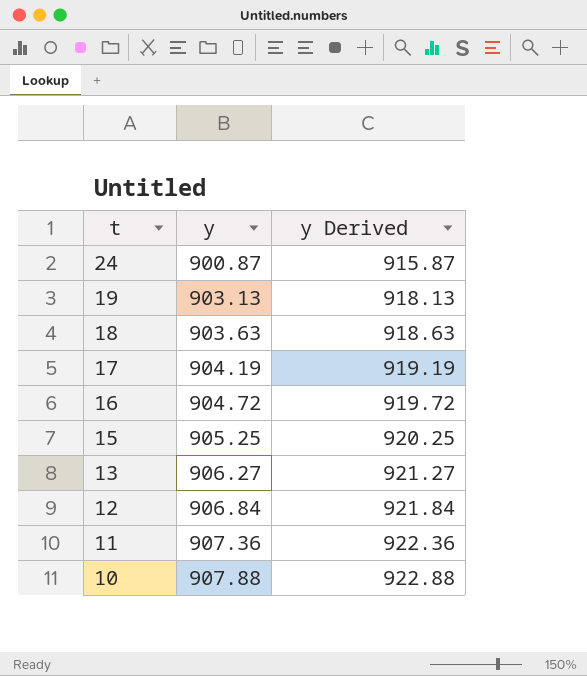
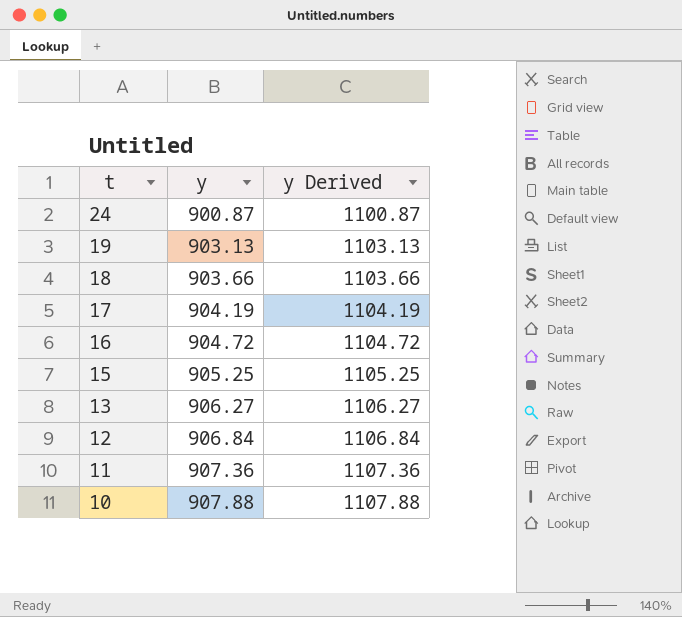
column y Derived | formula: [y] + 15 -> [y] + 200
18 | y: 903.63 -> 903.66

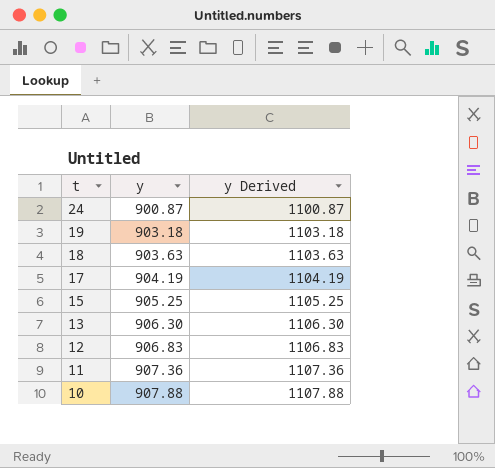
row 16: 904.72 | 1104.72 -> none
19 | y: 903.13 -> 903.18
19 | y Derived: 1103.13 -> 1103.18
18 | y: 903.66 -> 903.63
18 | y Derived: 1103.66 -> 1103.63
13 | y: 906.27 -> 906.30
13 | y Derived: 1106.27 -> 1106.30
12 | y: 906.84 -> 906.83
12 | y Derived: 1106.84 -> 1106.83

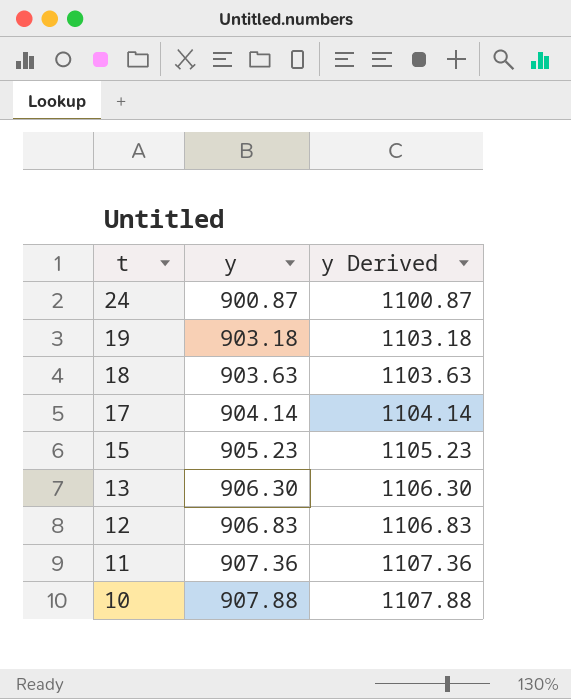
17 | y: 904.19 -> 904.14
17 | y Derived: 1104.19 -> 1104.14
15 | y: 905.25 -> 905.23
15 | y Derived: 1105.25 -> 1105.23

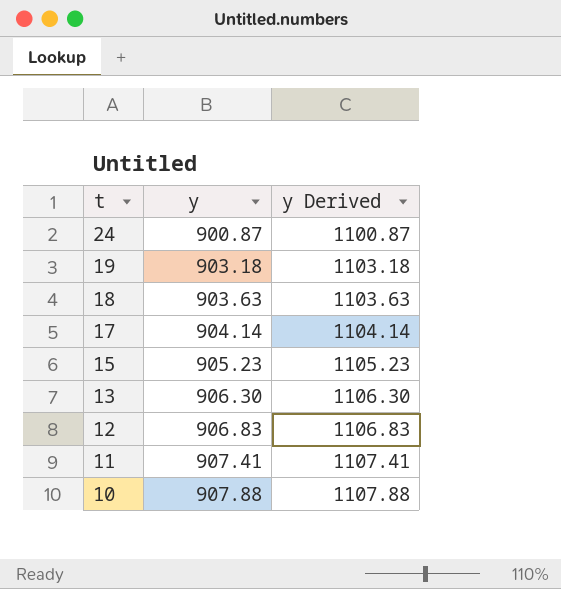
11 | y: 907.36 -> 907.41
11 | y Derived: 1107.36 -> 1107.41

